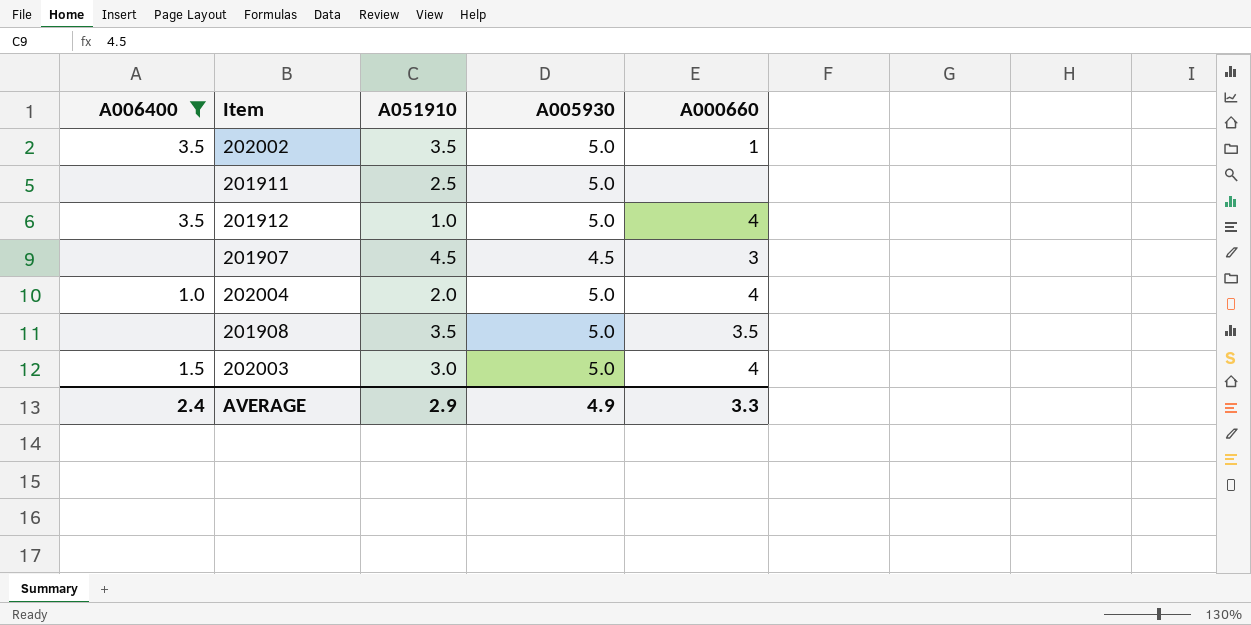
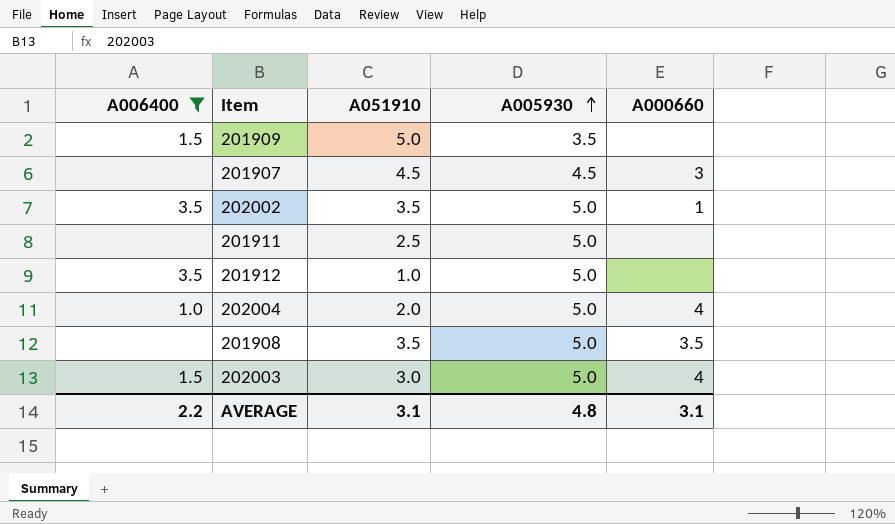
row order: none -> A005930 ascending
row 201909: none -> 1.5 | 5.0 | 3.5 | none
201912 | A000660: 4 -> none
AVERAGE | A006400: 2.4 -> 2.2
AVERAGE | A051910: 2.9 -> 3.1
AVERAGE | A005930: 4.9 -> 4.8
AVERAGE | A000660: 3.3 -> 3.1

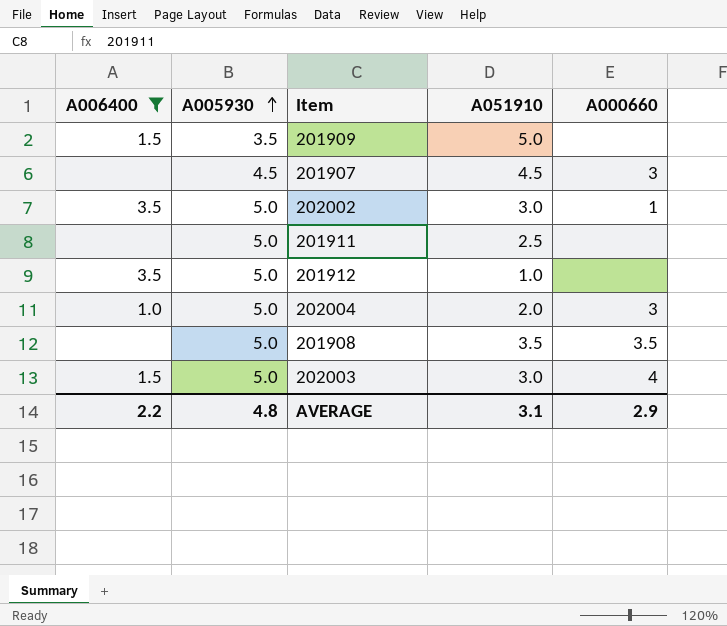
column A005930 | position: 4 -> 2
202002 | A051910: 3.5 -> 3.0
202004 | A000660: 4 -> 3
AVERAGE | A000660: 3.1 -> 2.9

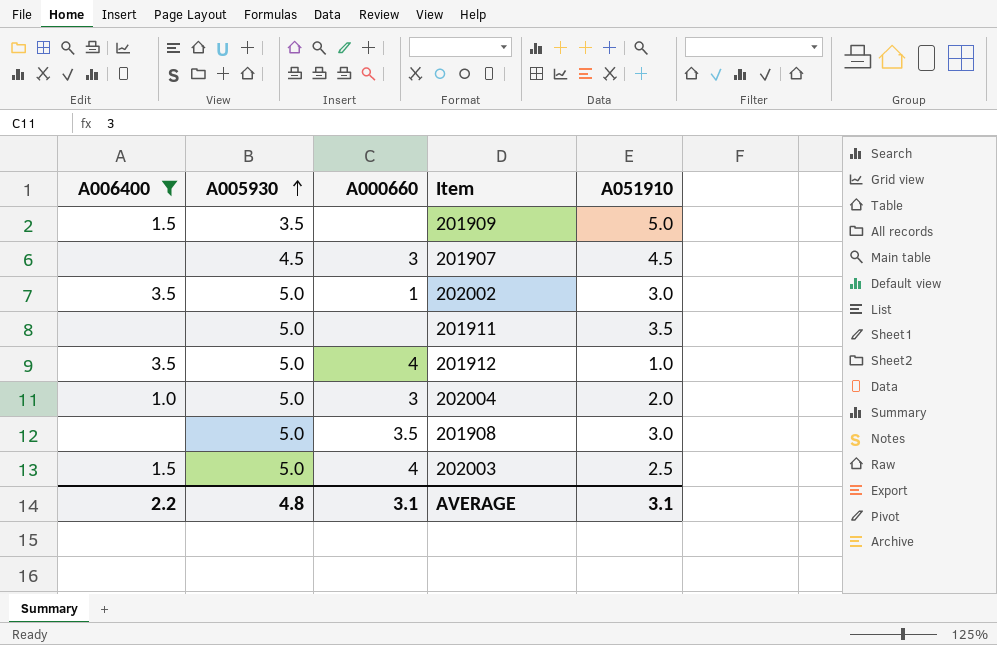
column A000660 | position: 5 -> 3
201911 | A051910: 2.5 -> 3.5
201912 | A000660: none -> 4
201908 | A051910: 3.5 -> 3.0
202003 | A051910: 3.0 -> 2.5
AVERAGE | A000660: 2.9 -> 3.1

